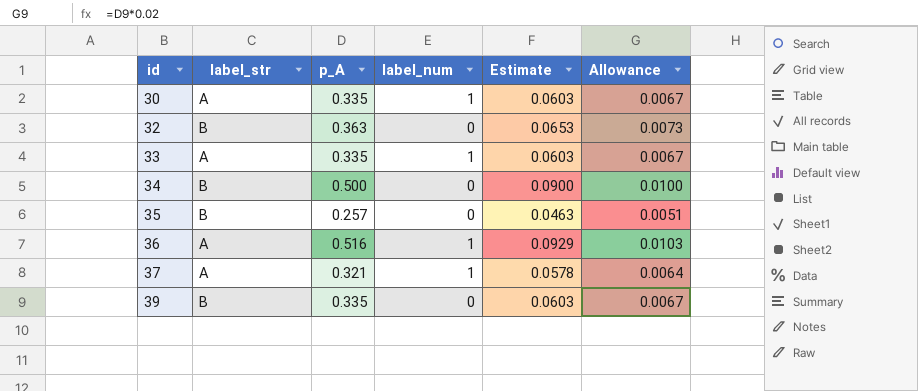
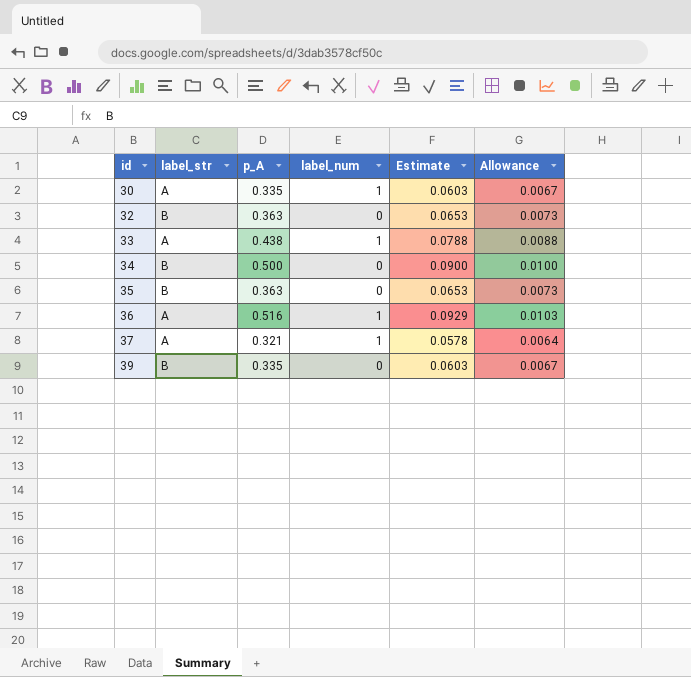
33 | p_A: 0.335 -> 0.438
33 | Estimate: 0.0603 -> 0.0788
33 | Allowance: 0.0067 -> 0.0088
35 | p_A: 0.257 -> 0.363
35 | Estimate: 0.0463 -> 0.0653
35 | Allowance: 0.0051 -> 0.0073

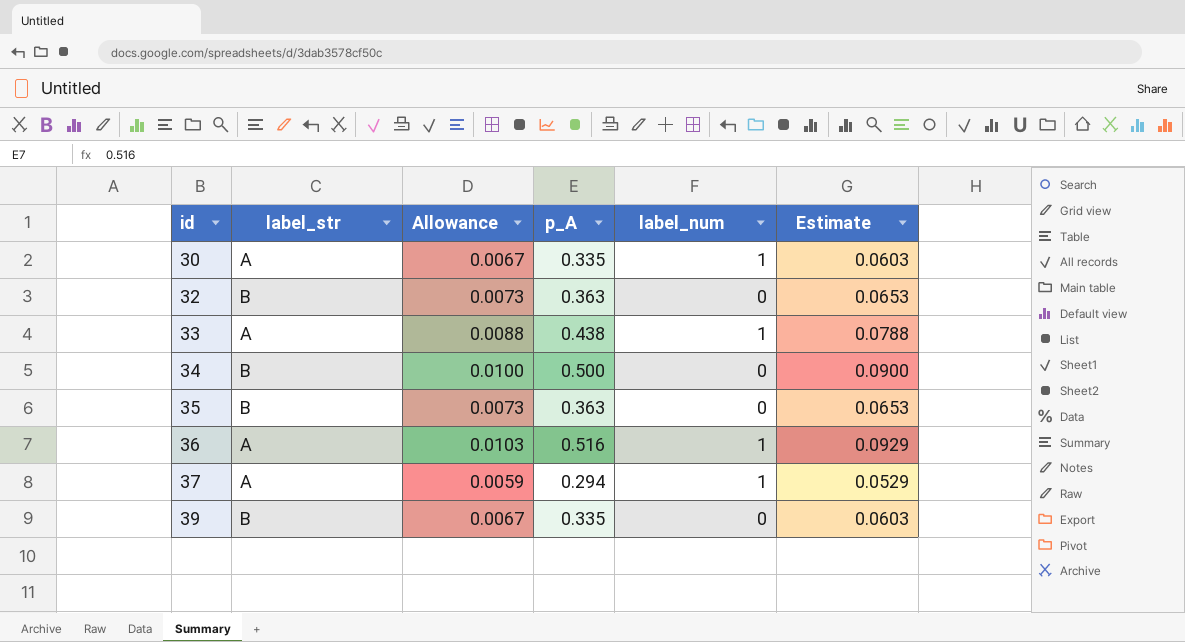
column Allowance | position: 6 -> 3
37 | Allowance: 0.0064 -> 0.0059
37 | p_A: 0.321 -> 0.294
37 | Estimate: 0.0578 -> 0.0529

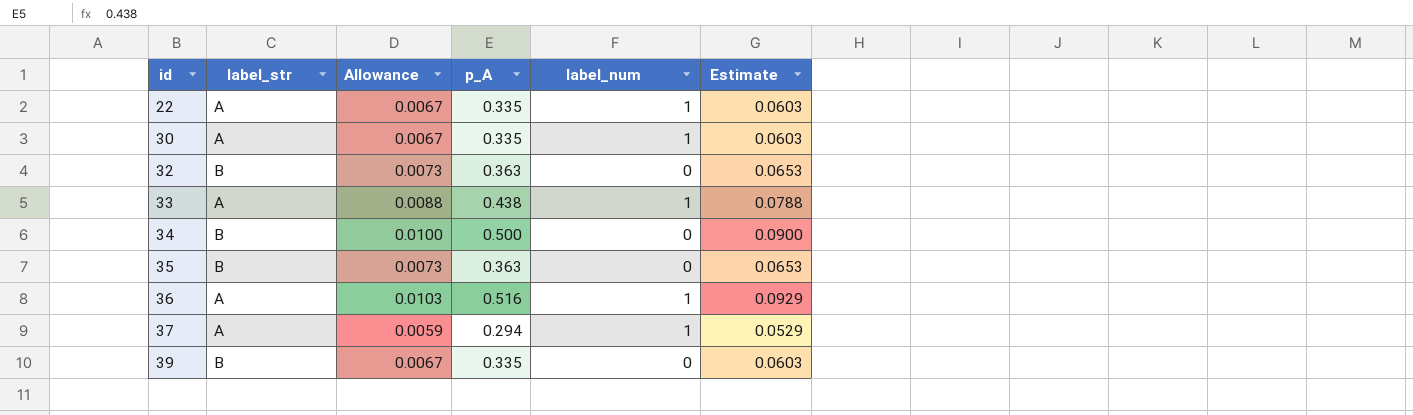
row 22: none -> A | 0.0067 | 0.335 | 1 | 0.0603

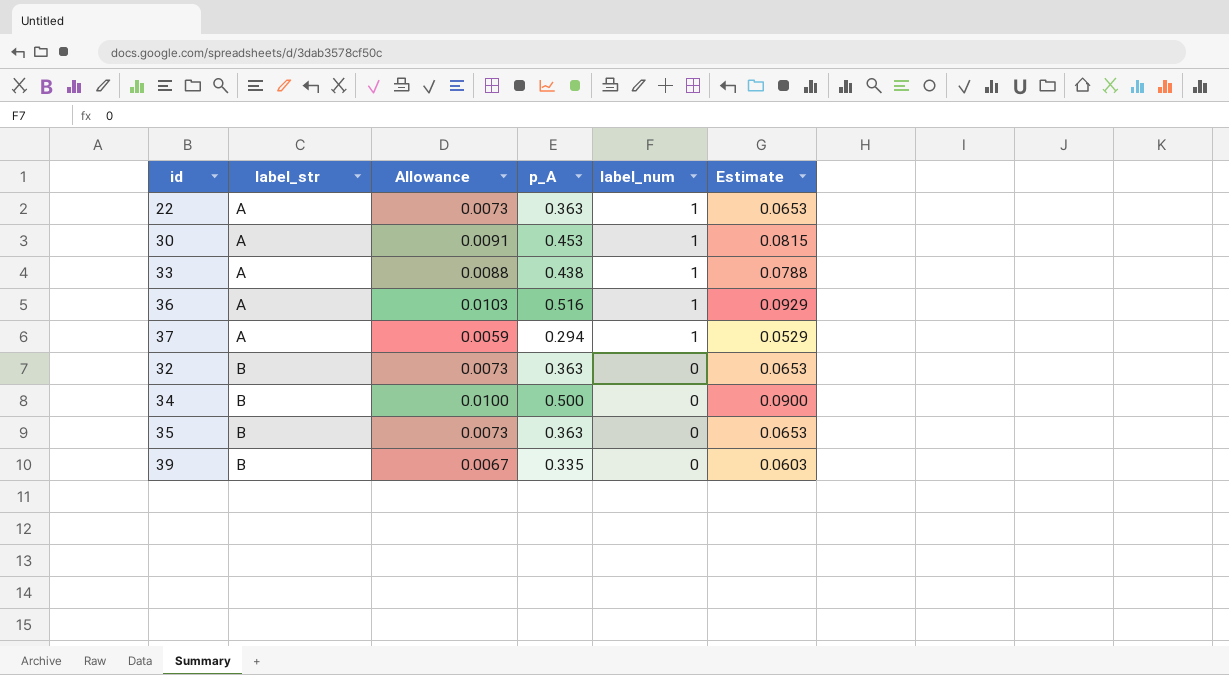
row order: id ascending -> label_str ascending
22 | Allowance: 0.0067 -> 0.0073
22 | p_A: 0.335 -> 0.363
22 | Estimate: 0.0603 -> 0.0653
30 | Allowance: 0.0067 -> 0.0091
30 | p_A: 0.335 -> 0.453
30 | Estimate: 0.0603 -> 0.0815

